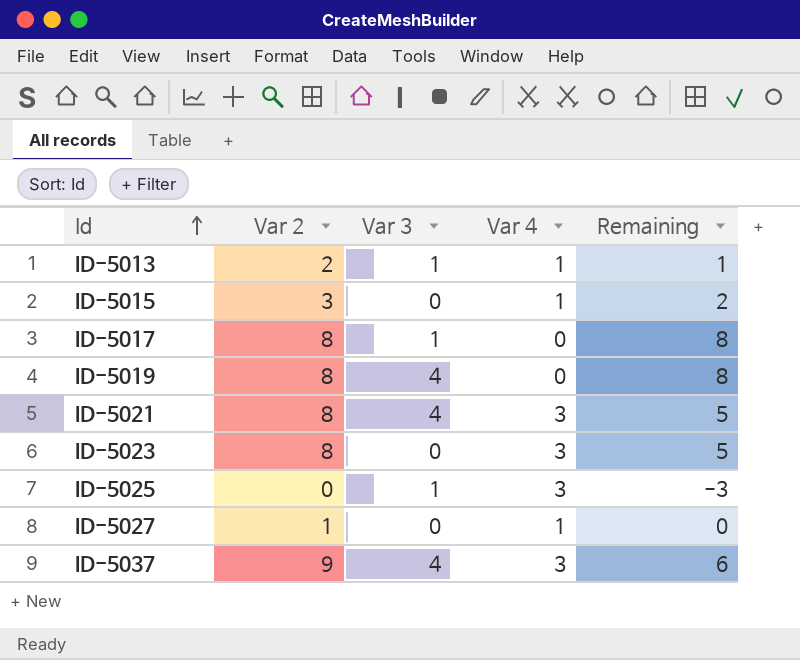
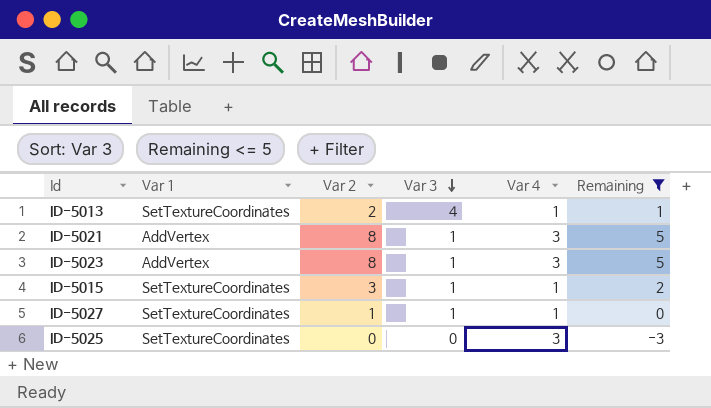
filter: none -> Remaining <= 5
row order: Id ascending -> Var 3 descending
column Var 1 | position: none -> 2
ID-5013 | Var 3: 1 -> 4
ID-5021 | Var 3: 4 -> 1
ID-5023 | Var 3: 0 -> 1
ID-5015 | Var 3: 0 -> 1
ID-5027 | Var 3: 0 -> 1
ID-5025 | Var 3: 1 -> 0

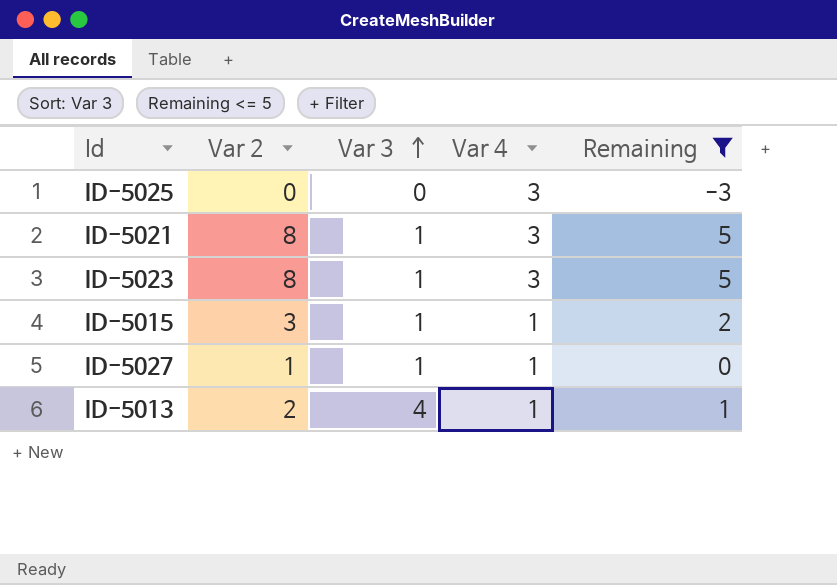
row order: Var 3 descending -> Var 3 ascending
column Var 1 | position: 2 -> none

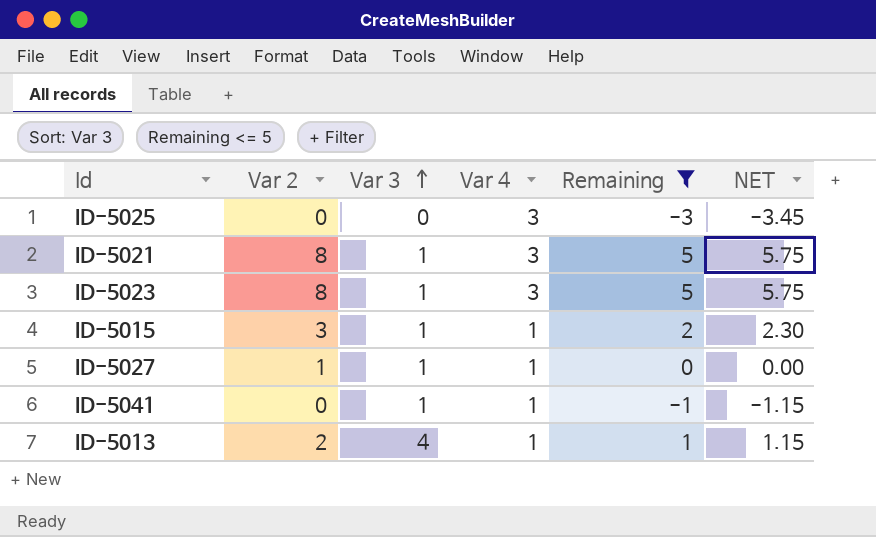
column NET | formula: none -> [Remaining] * 1.15
row ID-5041: none -> 0 | 1 | 1 | -1 | -1.15

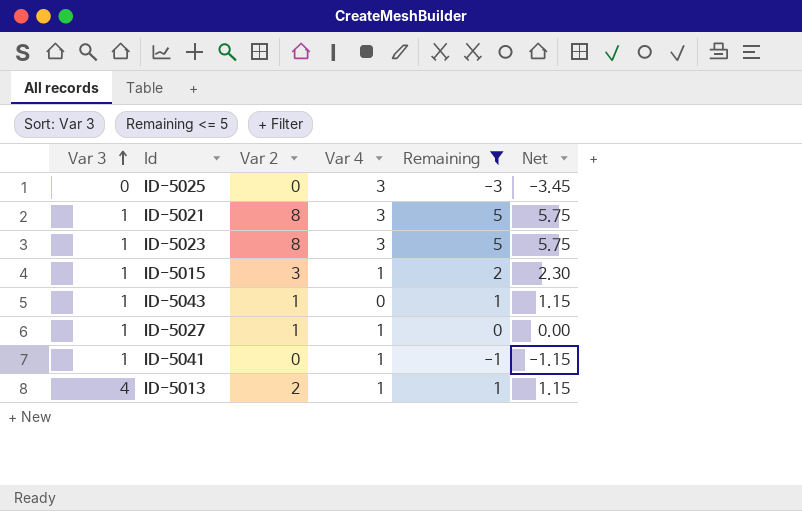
column Var 3 | position: 3 -> 1
column name: NET -> Net
row ID-5043: none -> 1 | 1 | 0 | 1 | 1.15

